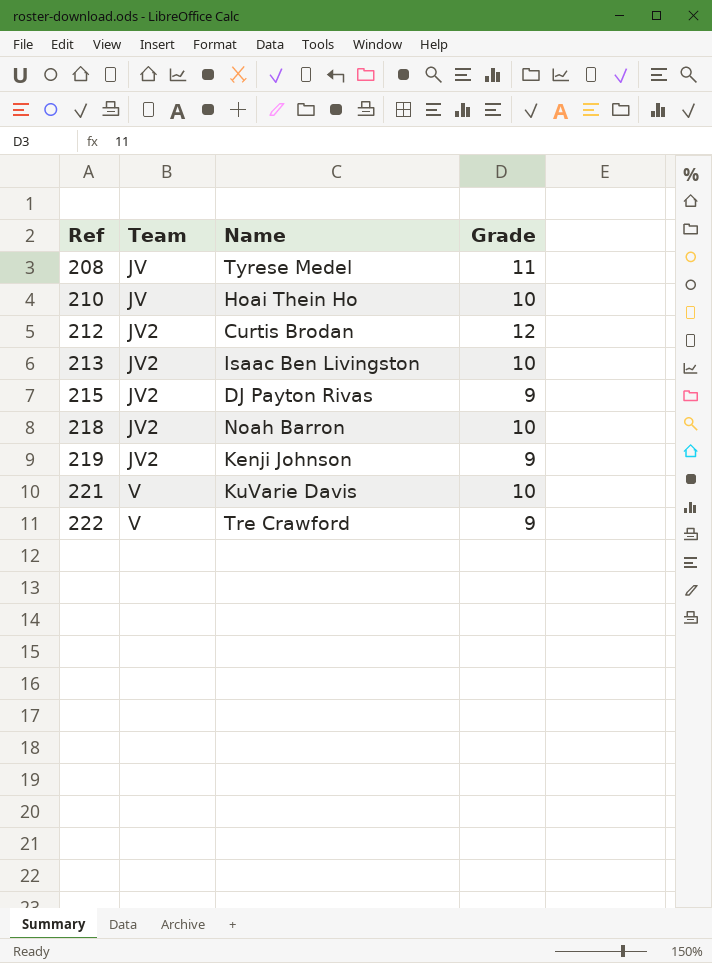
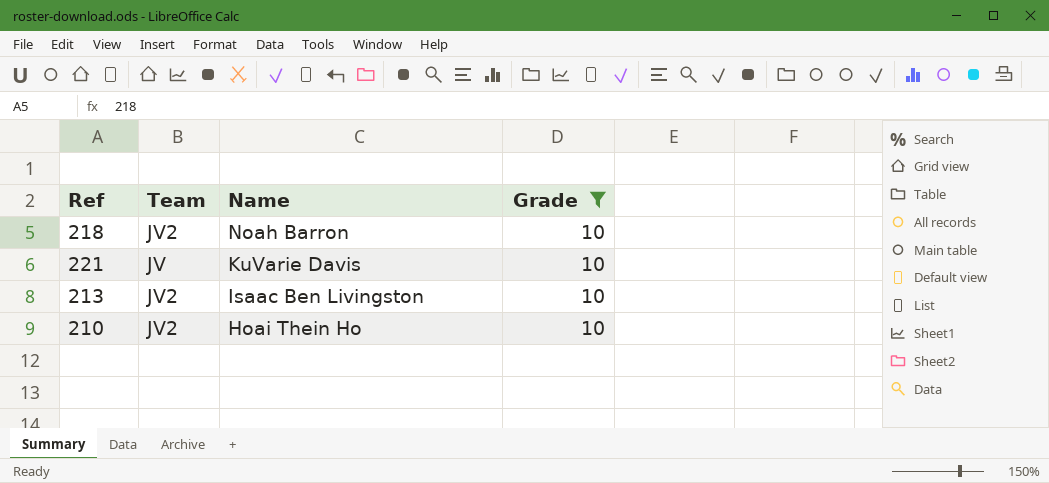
filter: none -> Grade = 10
row order: Ref ascending -> Name descending
221 | Team: V -> JV
210 | Team: JV -> JV2

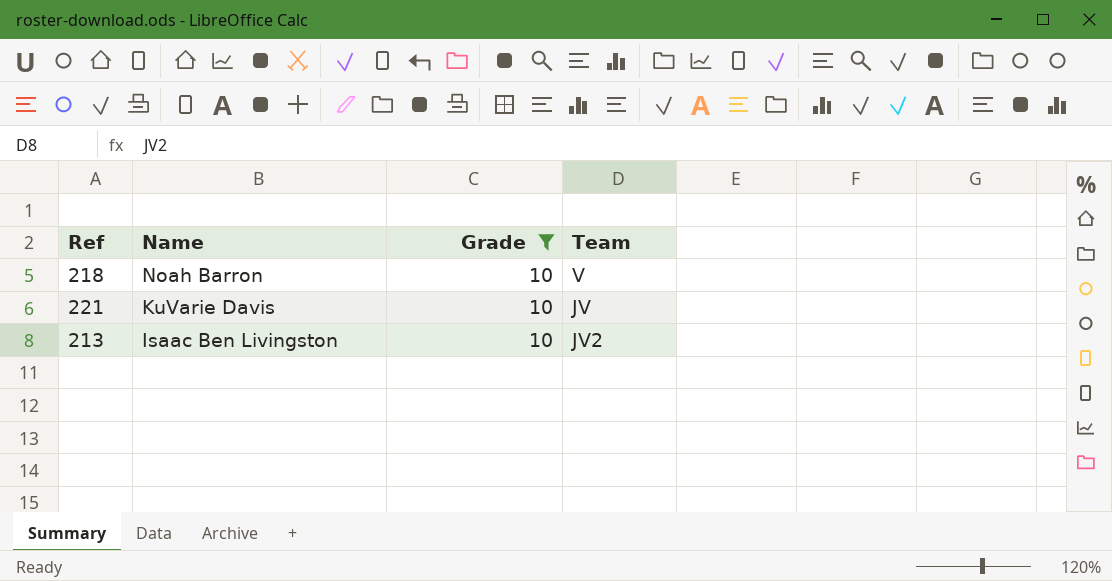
column Team | position: 2 -> 4
row 210: JV2 | Hoai Thein Ho | 10 -> none
218 | Team: JV2 -> V

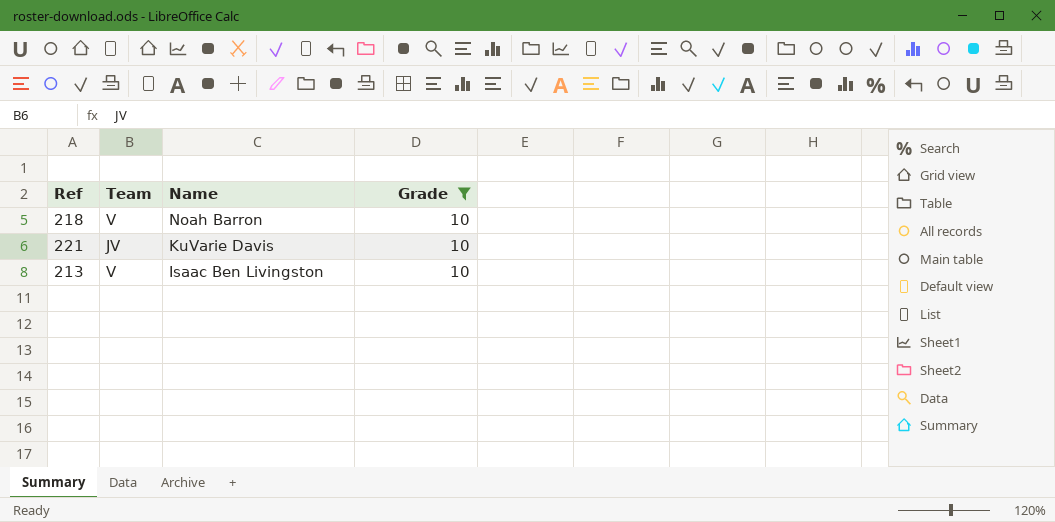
column Team | position: 4 -> 2
213 | Team: JV2 -> V

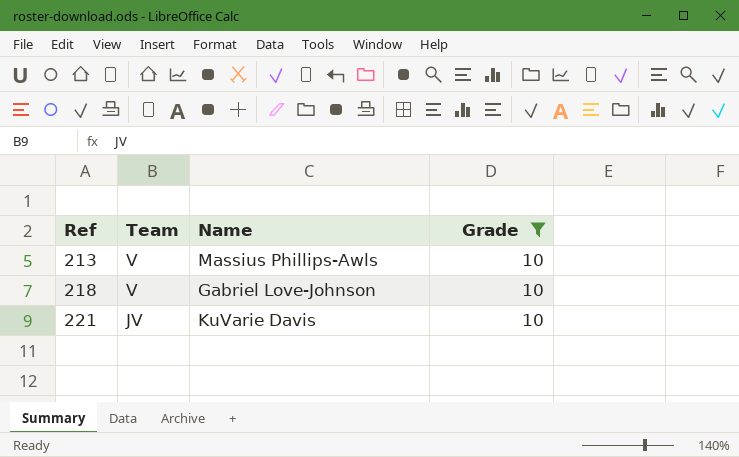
row order: Name descending -> Ref ascending
213 | Name: Isaac Ben Livingston -> Massius Phillips-Awls
218 | Name: Noah Barron -> Gabriel Love-Johnson

